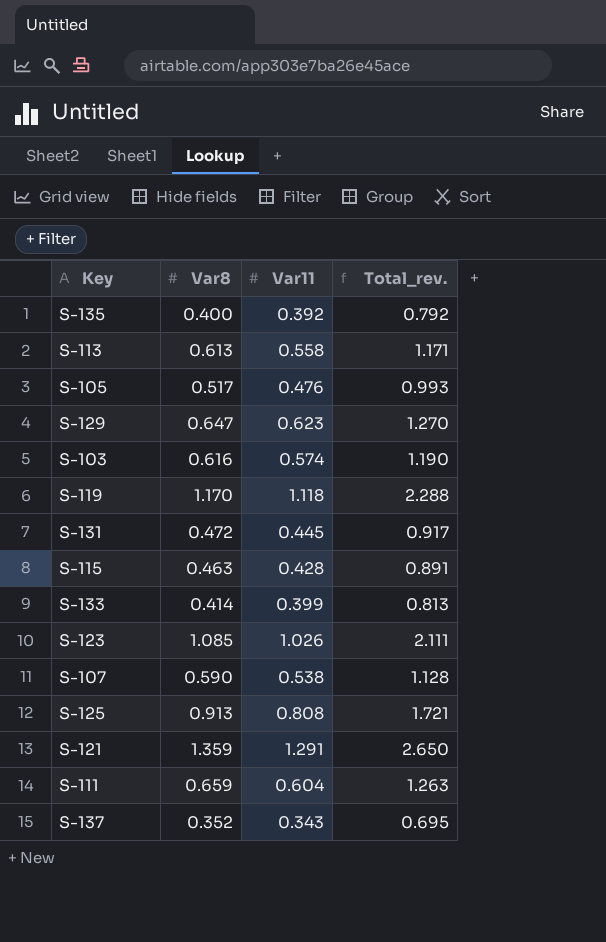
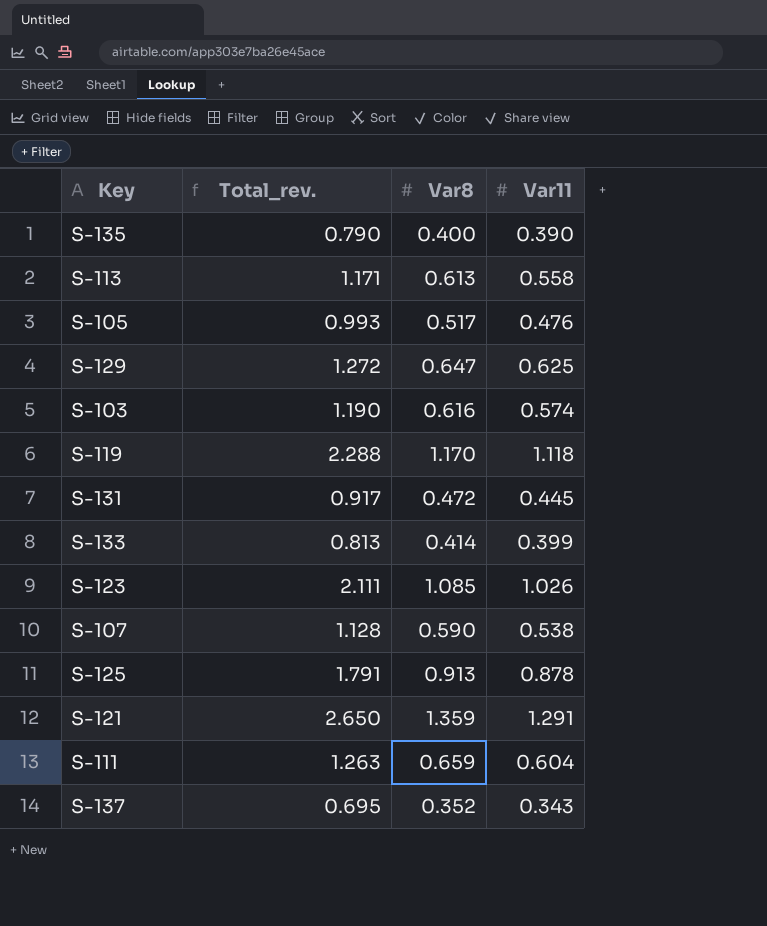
column Total_rev. | position: 4 -> 2
row S-115: 0.463 | 0.428 | 0.891 -> none
S-135 | Total_rev.: 0.792 -> 0.790
S-135 | Var11: 0.392 -> 0.390
S-129 | Total_rev.: 1.270 -> 1.272
S-129 | Var11: 0.623 -> 0.625
S-125 | Total_rev.: 1.721 -> 1.791
S-125 | Var11: 0.808 -> 0.878

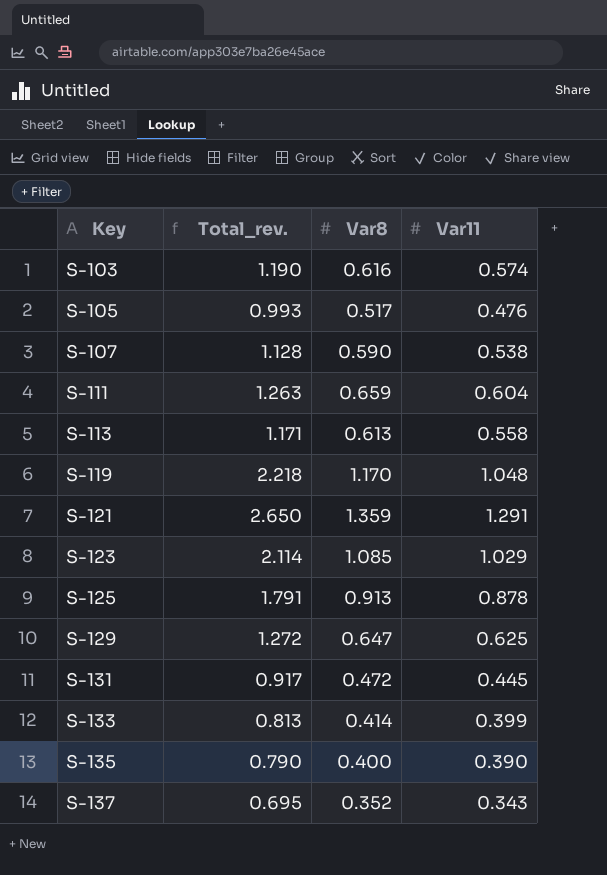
row order: none -> Key ascending
S-119 | Total_rev.: 2.288 -> 2.218
S-119 | Var11: 1.118 -> 1.048
S-123 | Total_rev.: 2.111 -> 2.114
S-123 | Var11: 1.026 -> 1.029

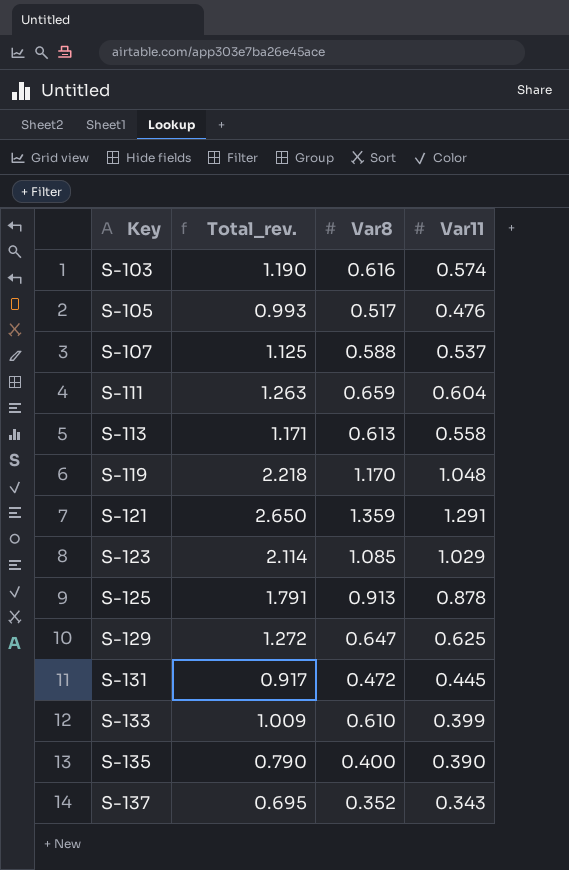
S-107 | Total_rev.: 1.128 -> 1.125
S-107 | Var8: 0.590 -> 0.588
S-107 | Var11: 0.538 -> 0.537
S-133 | Total_rev.: 0.813 -> 1.009
S-133 | Var8: 0.414 -> 0.610

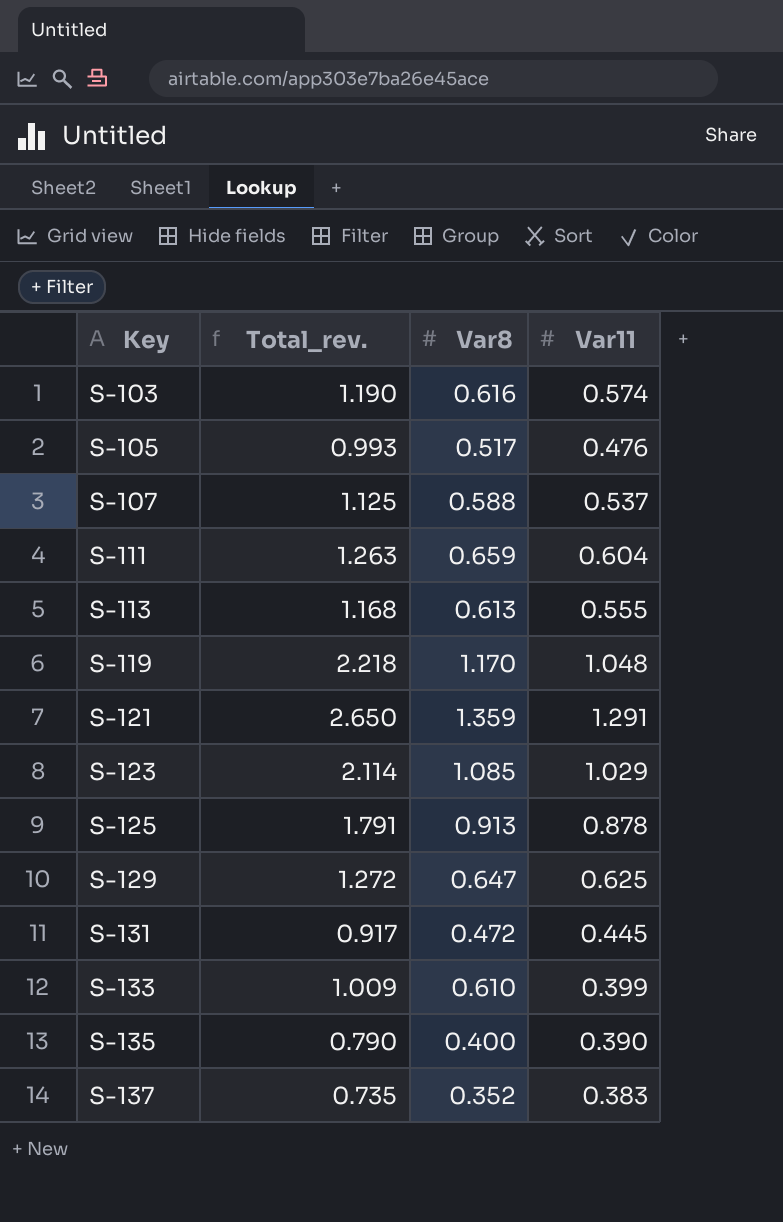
S-113 | Total_rev.: 1.171 -> 1.168
S-113 | Var11: 0.558 -> 0.555
S-137 | Total_rev.: 0.695 -> 0.735
S-137 | Var11: 0.343 -> 0.383

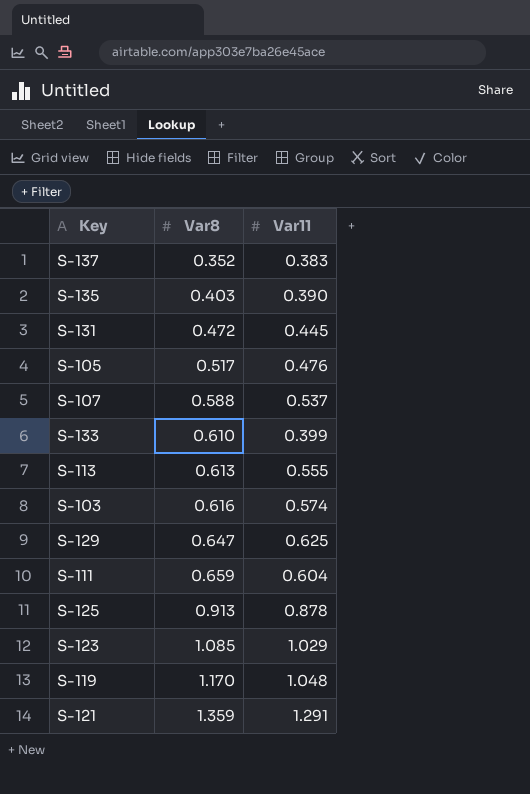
row order: Key ascending -> Var8 ascending
column Total_rev. | formula: [Var8] + [Var11] -> none
S-135 | Var8: 0.400 -> 0.403

